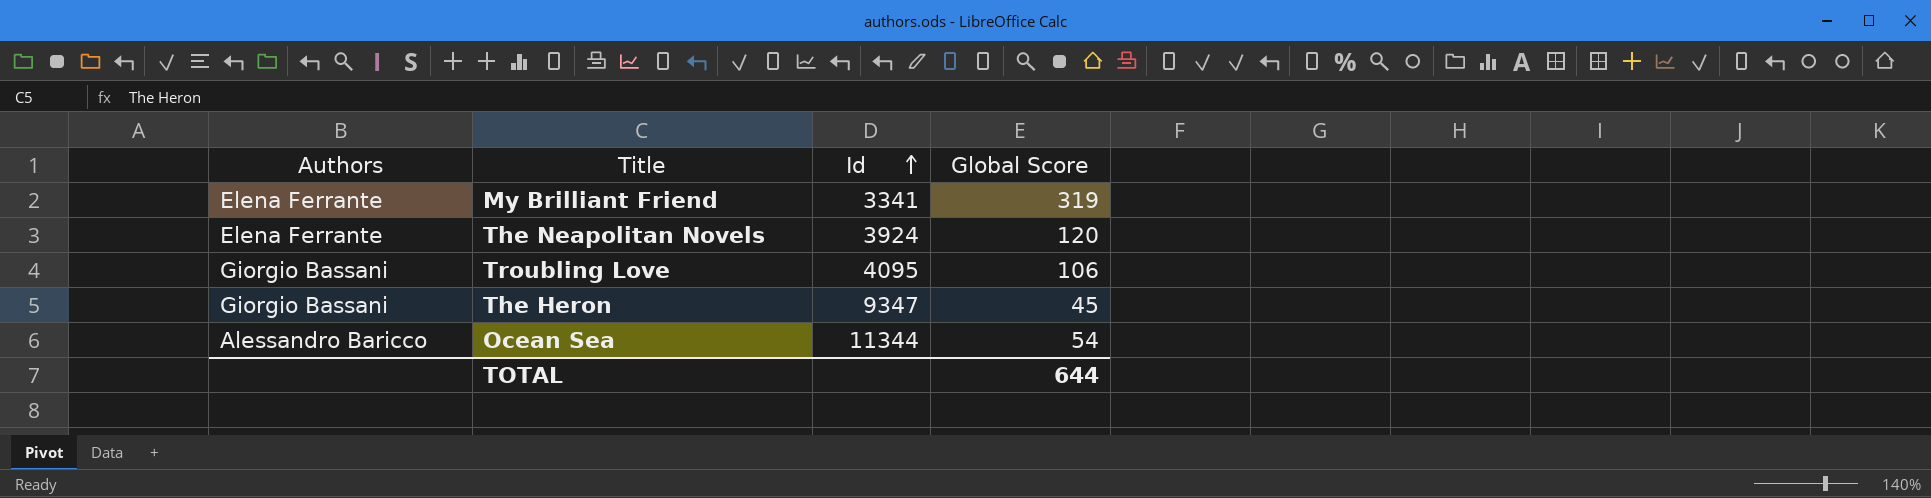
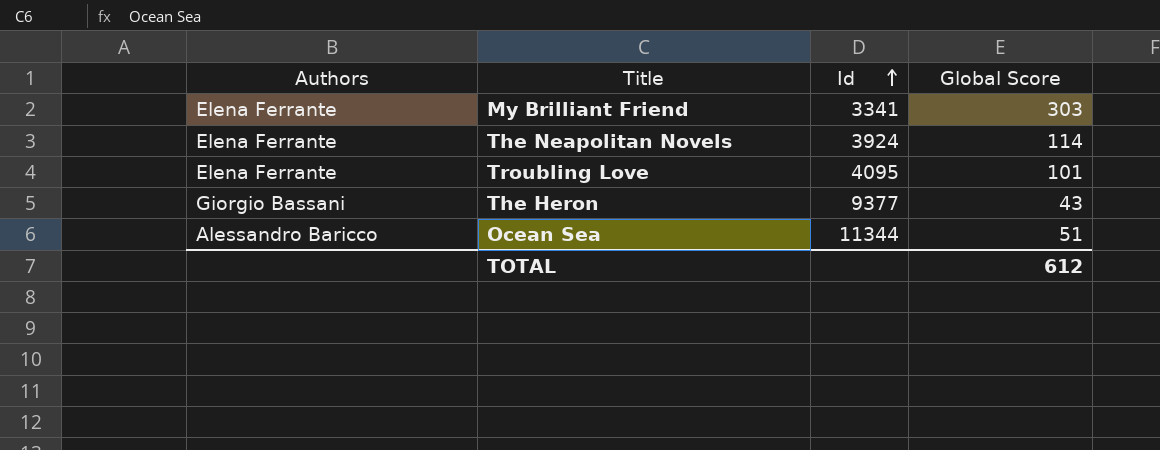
My Brilliant Friend | Global Score: 319 -> 303
The Neapolitan Novels | Global Score: 120 -> 114
Troubling Love | Authors: Giorgio Bassani -> Elena Ferrante
Troubling Love | Global Score: 106 -> 101
The Heron | Id: 9347 -> 9377
The Heron | Global Score: 45 -> 43
Ocean Sea | Global Score: 54 -> 51
TOTAL | Global Score: 644 -> 612

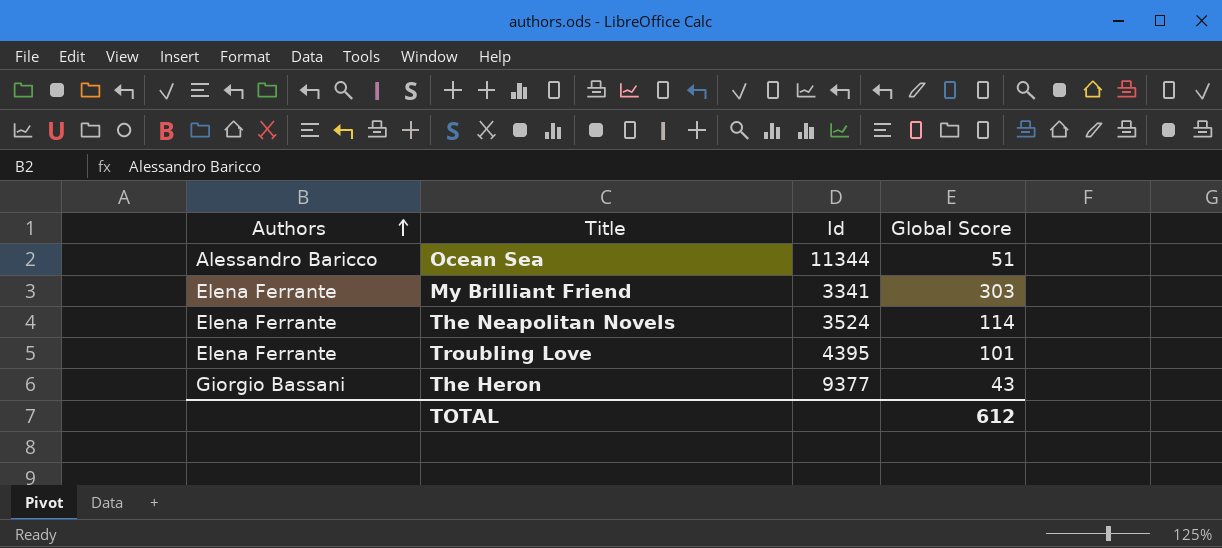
row order: Id ascending -> Authors ascending
The Neapolitan Novels | Id: 3924 -> 3524
Troubling Love | Id: 4095 -> 4395

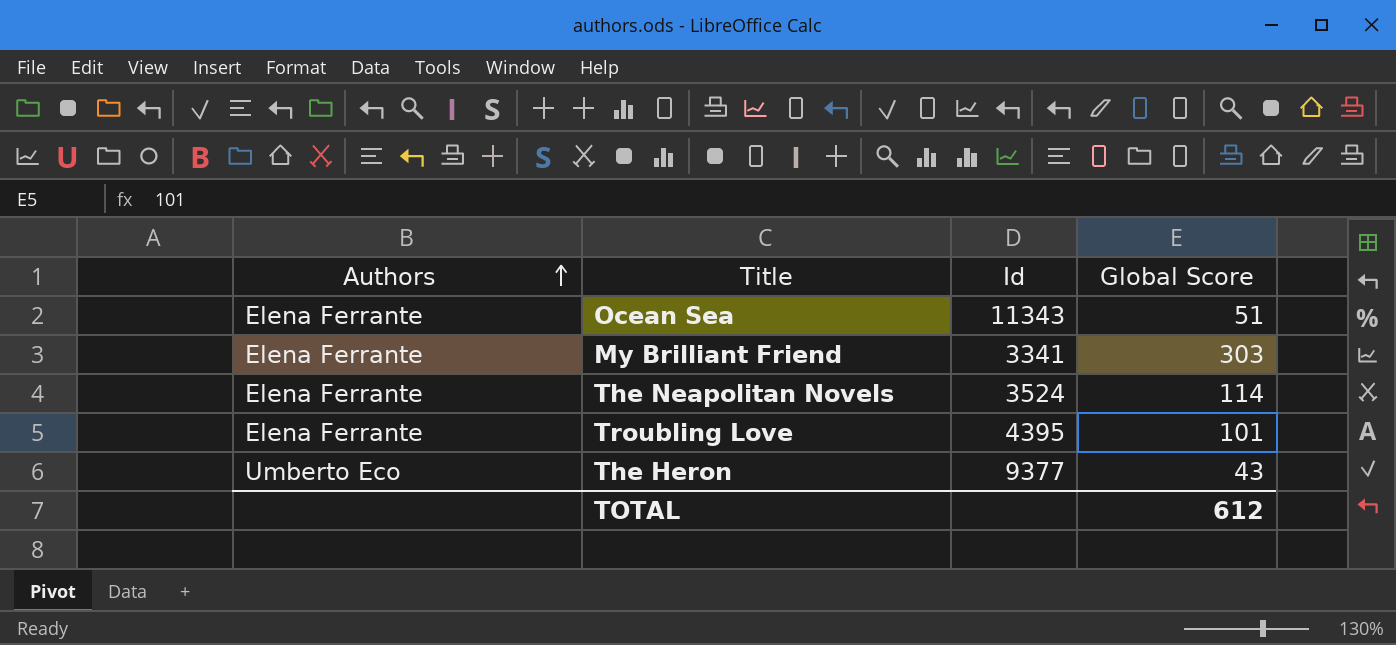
Ocean Sea | Authors: Alessandro Baricco -> Elena Ferrante
Ocean Sea | Id: 11344 -> 11343
The Heron | Authors: Giorgio Bassani -> Umberto Eco

